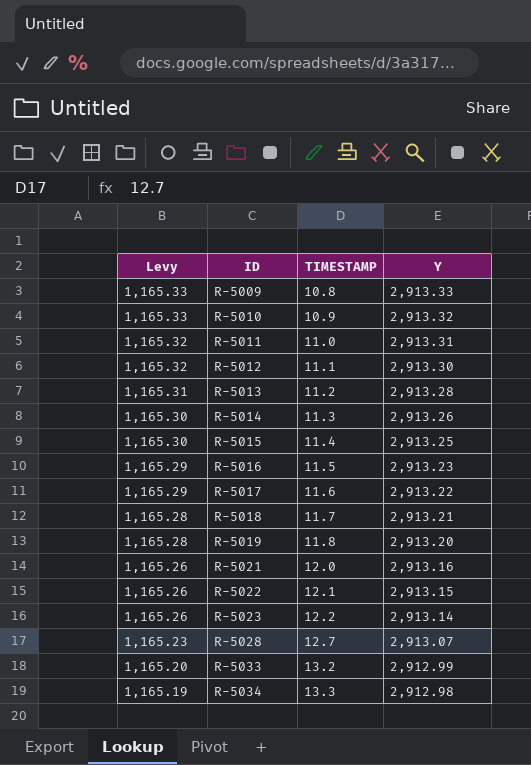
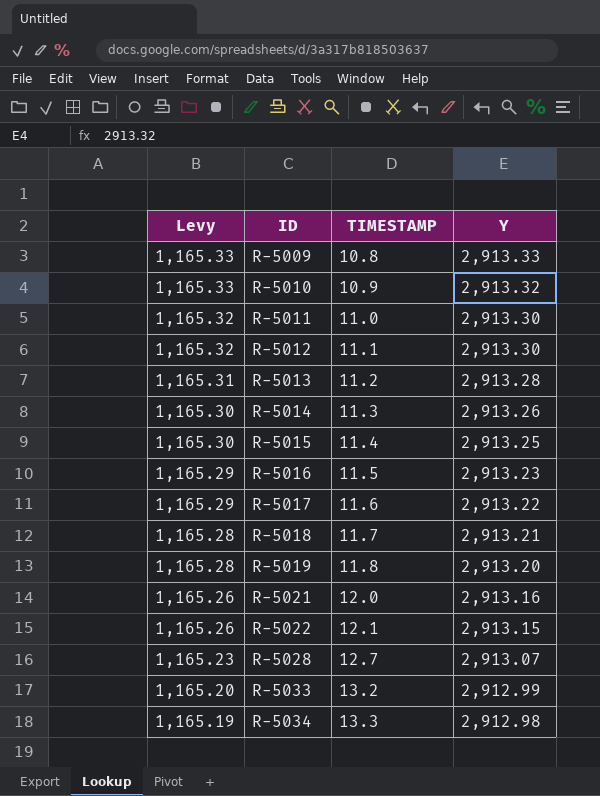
row R-5023: 1,165.26 | 12.2 | 2,913.14 -> none
R-5011 | Y: 2,913.31 -> 2,913.30

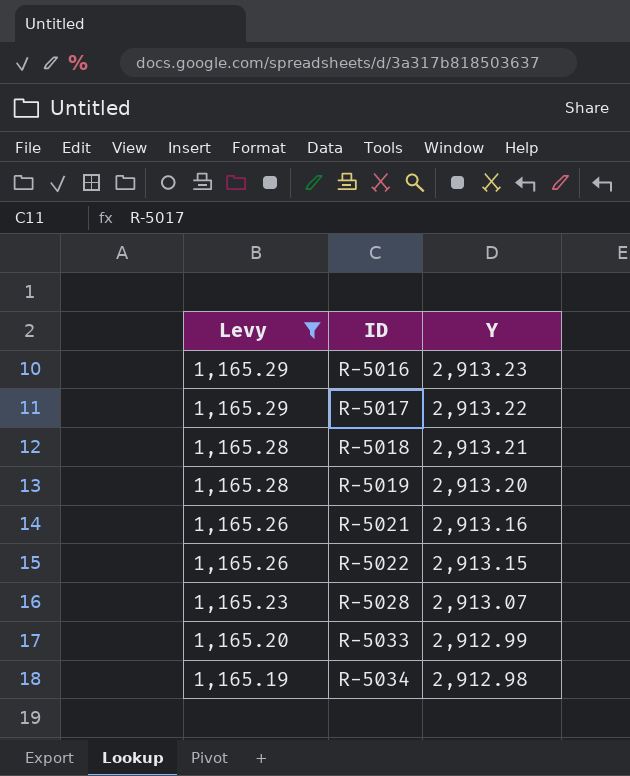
filter: none -> Levy <= 1,165.29
column TIMESTAMP | position: 3 -> none

